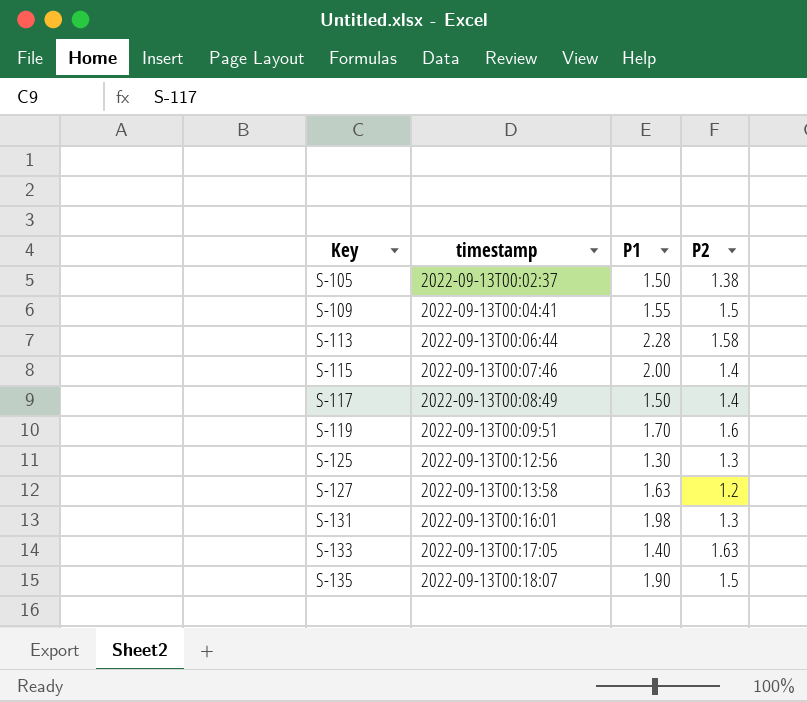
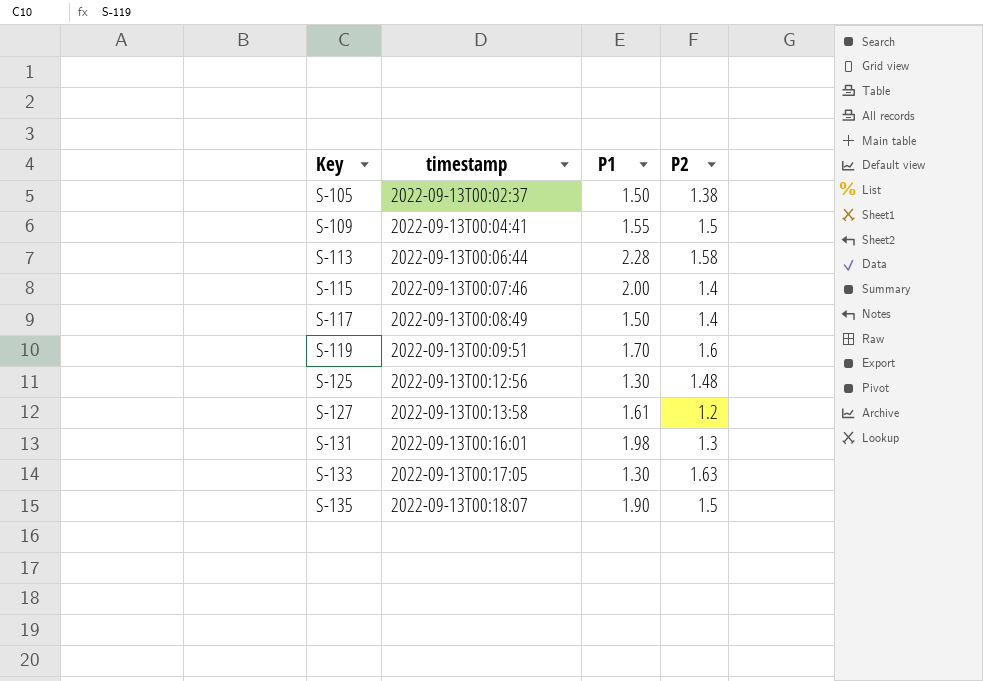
S-125 | P2: 1.3 -> 1.48
S-127 | P1: 1.63 -> 1.61
S-133 | P1: 1.40 -> 1.30

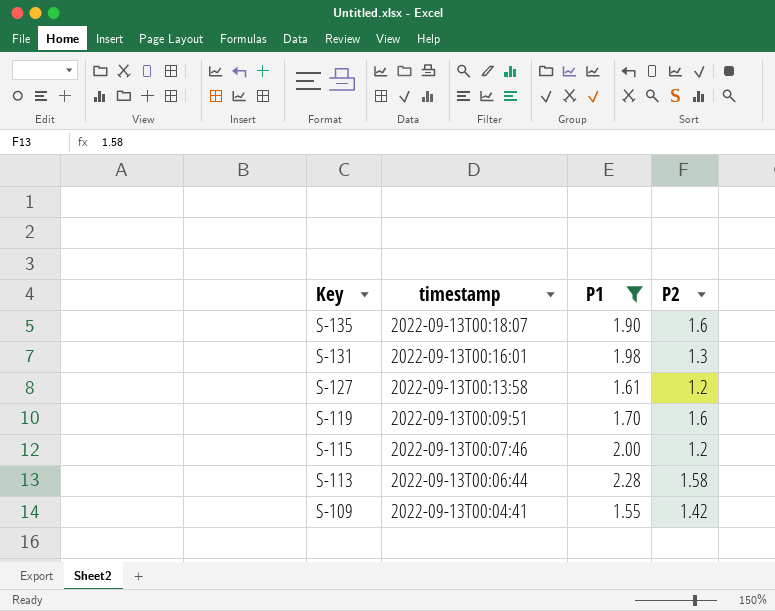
filter: none -> P1 >= 1.55
row order: Key ascending -> Key descending
S-135 | P2: 1.5 -> 1.6
S-115 | P2: 1.4 -> 1.2
S-109 | P2: 1.5 -> 1.42

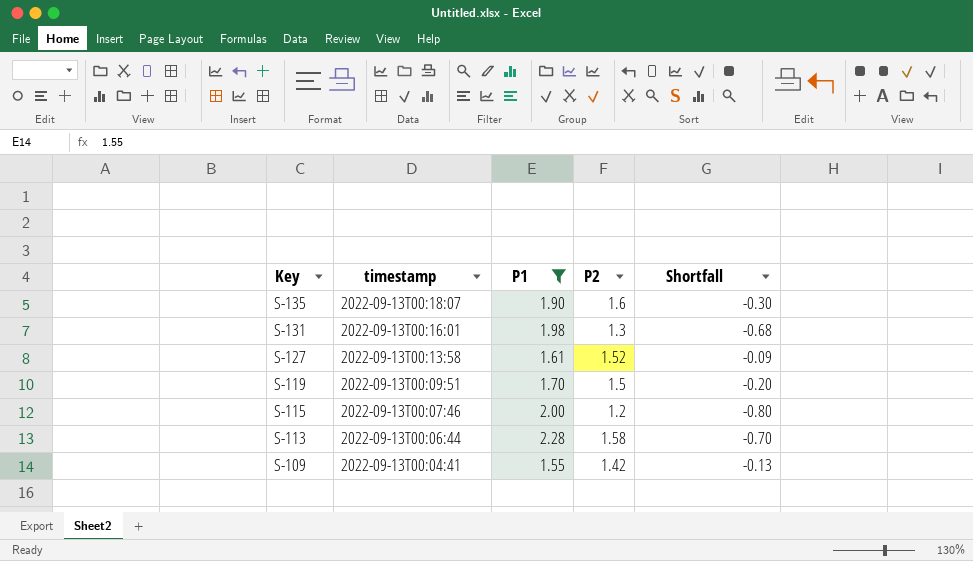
column Shortfall | formula: none -> [P2] - [P1]
S-127 | P2: 1.2 -> 1.52
S-119 | P2: 1.6 -> 1.5

